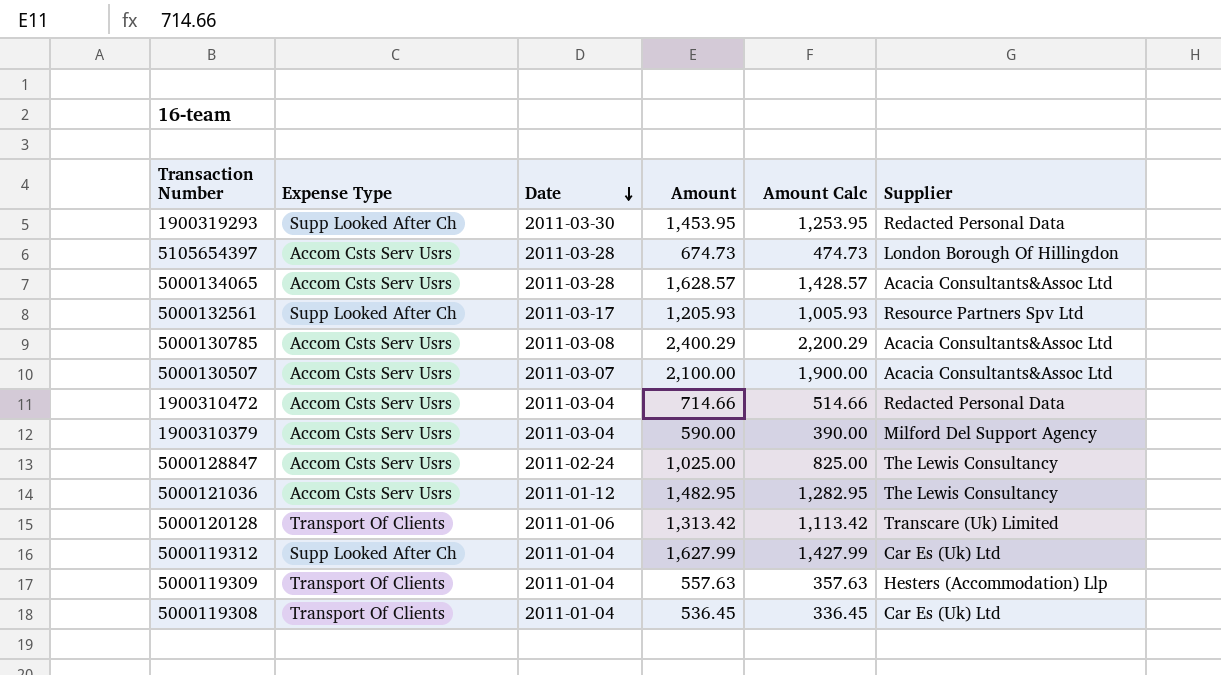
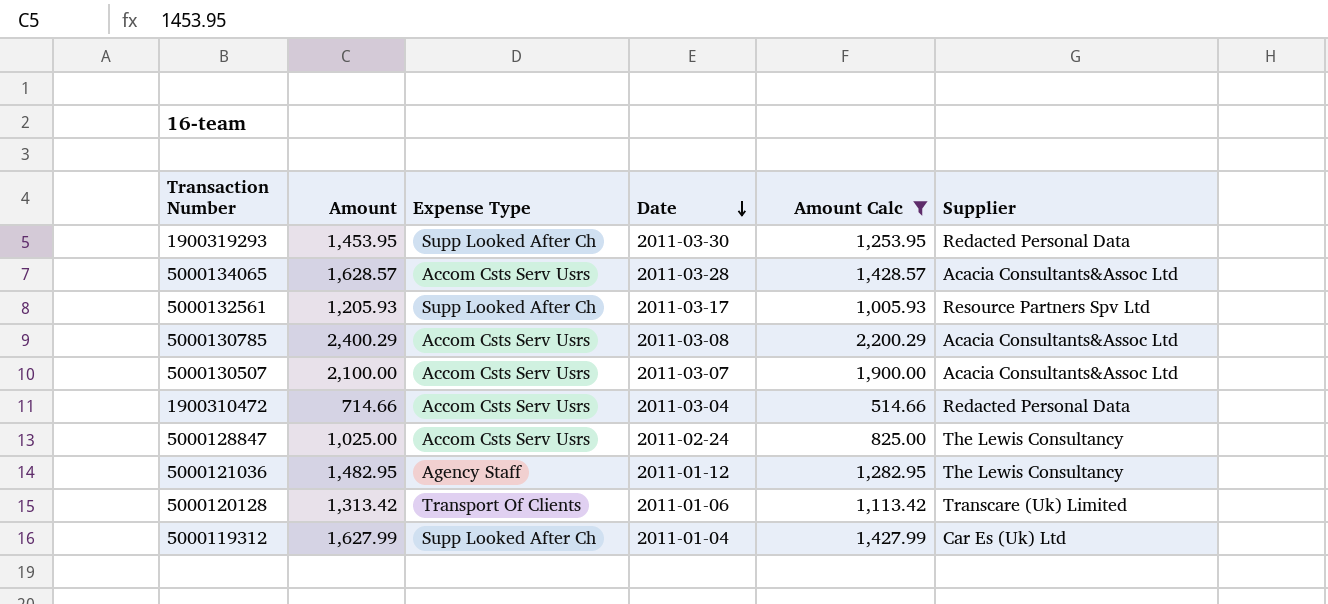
filter: none -> Amount Calc >= 514.66
column Amount | position: 4 -> 2
5000121036 | Expense Type: Accom Csts Serv Usrs -> Agency Staff

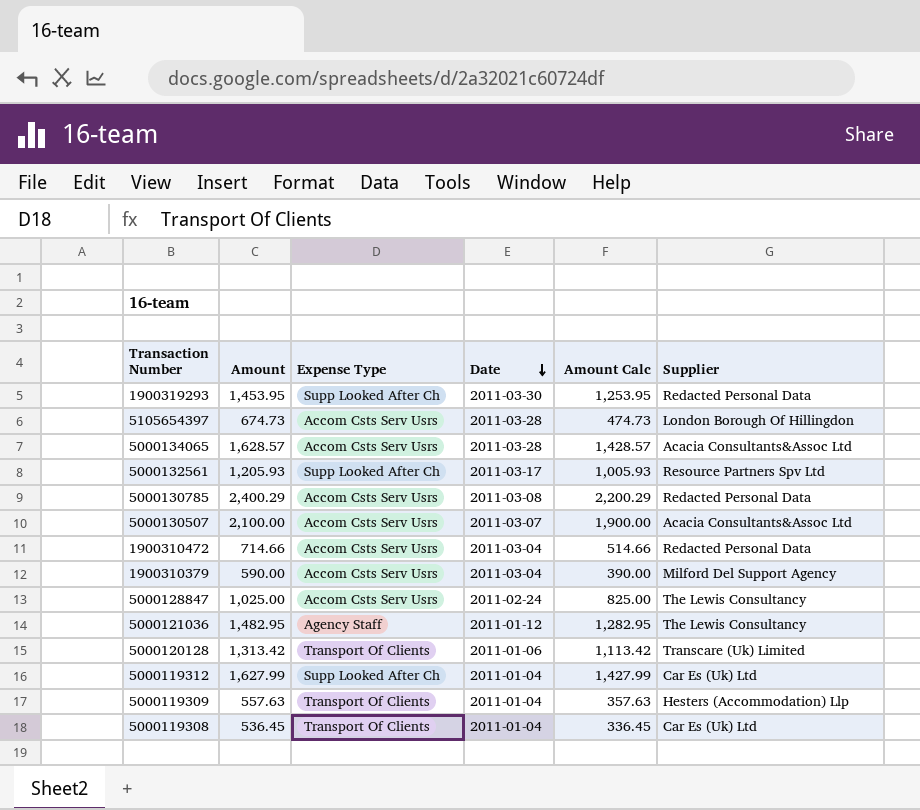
filter: Amount Calc >= 514.66 -> none
5000130785 | Supplier: Acacia Consultants&Assoc Ltd -> Redacted Personal Data

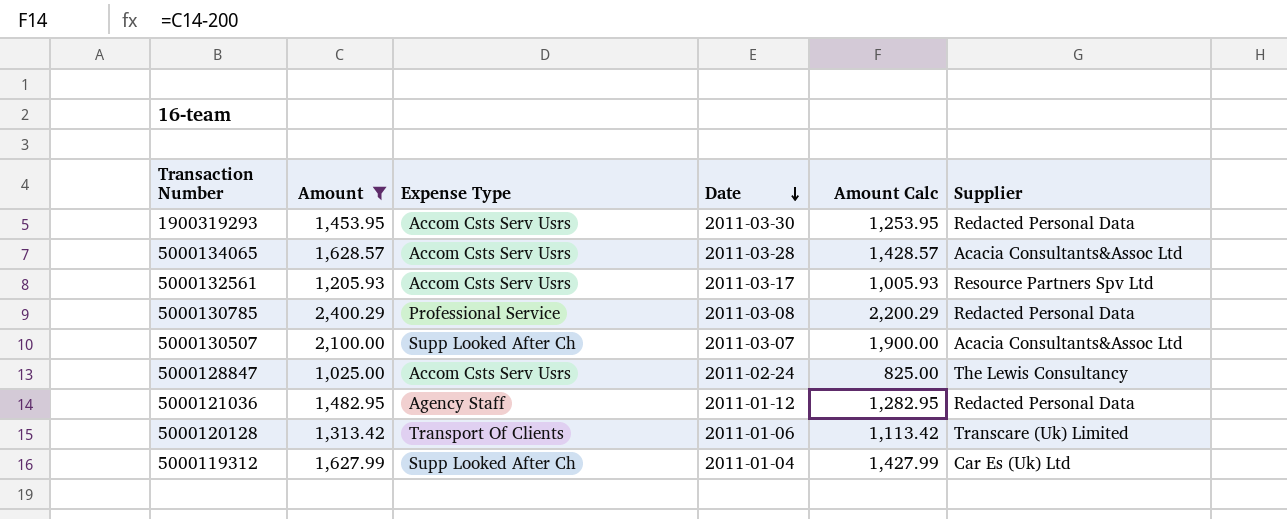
filter: none -> Amount >= 1,025.00
1900319293 | Expense Type: Supp Looked After Ch -> Accom Csts Serv Usrs
5000132561 | Expense Type: Supp Looked After Ch -> Accom Csts Serv Usrs
5000130785 | Expense Type: Accom Csts Serv Usrs -> Professional Service
5000130507 | Expense Type: Accom Csts Serv Usrs -> Supp Looked After Ch
5000121036 | Supplier: The Lewis Consultancy -> Redacted Personal Data

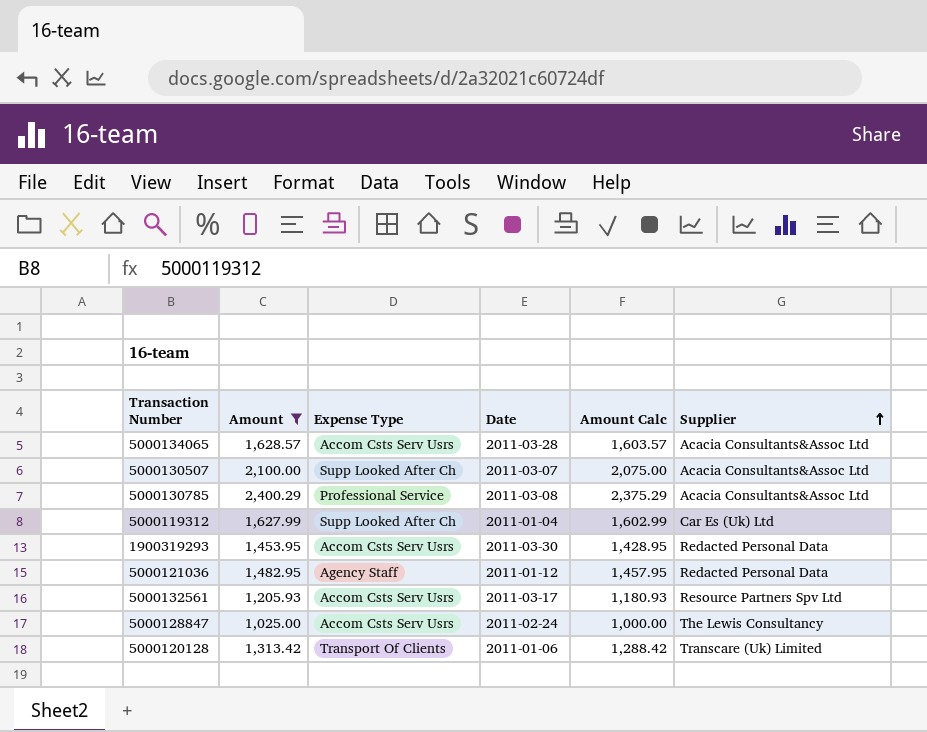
row order: Date descending -> Supplier ascending
column Amount Calc | formula: [Amount] - 200 -> [Amount] - 25
5000130785 | Supplier: Redacted Personal Data -> Acacia Consultants&Assoc Ltd

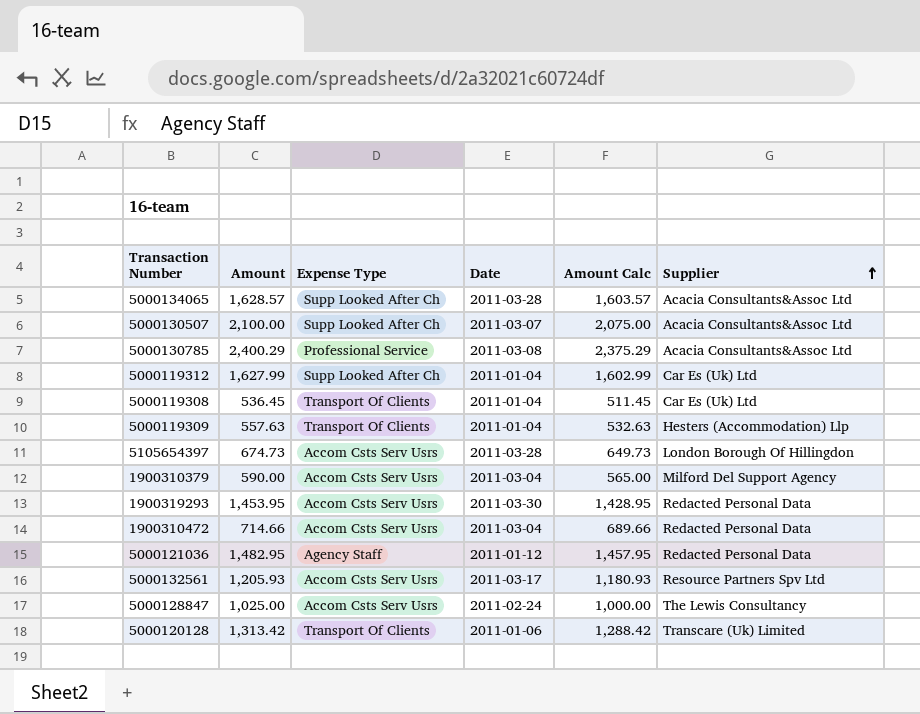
filter: Amount >= 1,025.00 -> none
5000134065 | Expense Type: Accom Csts Serv Usrs -> Supp Looked After Ch

